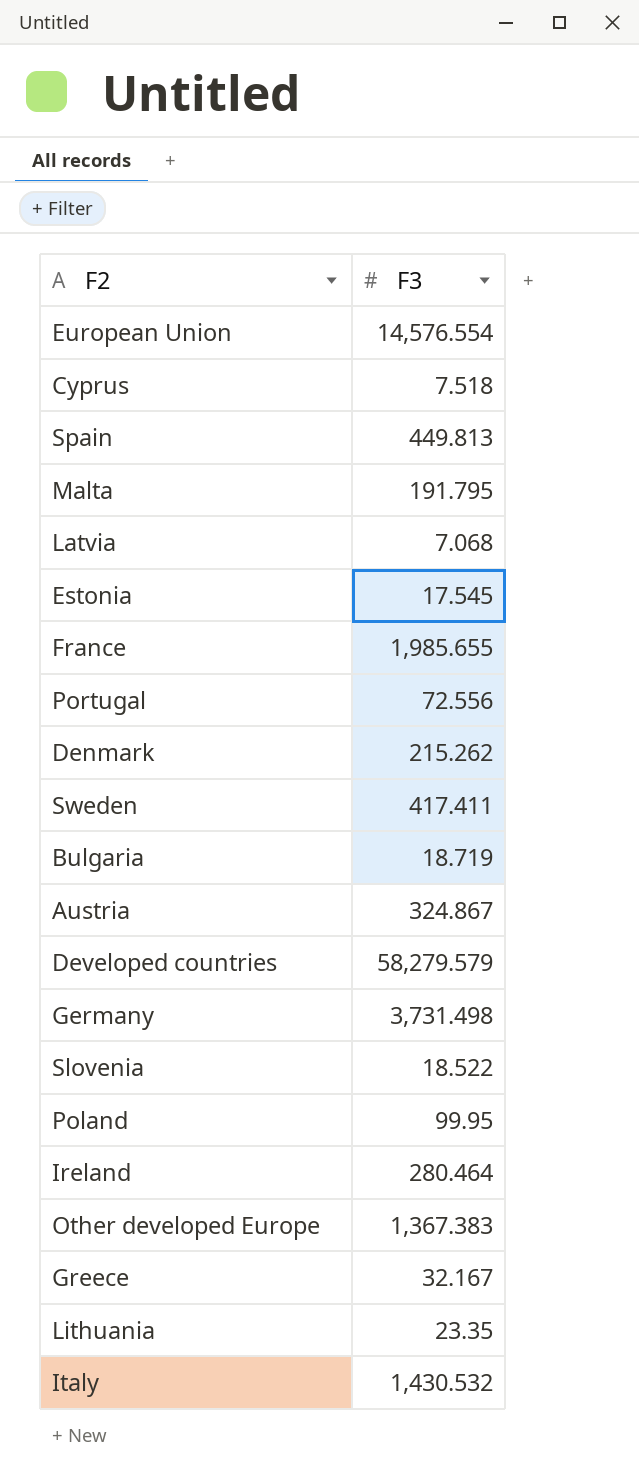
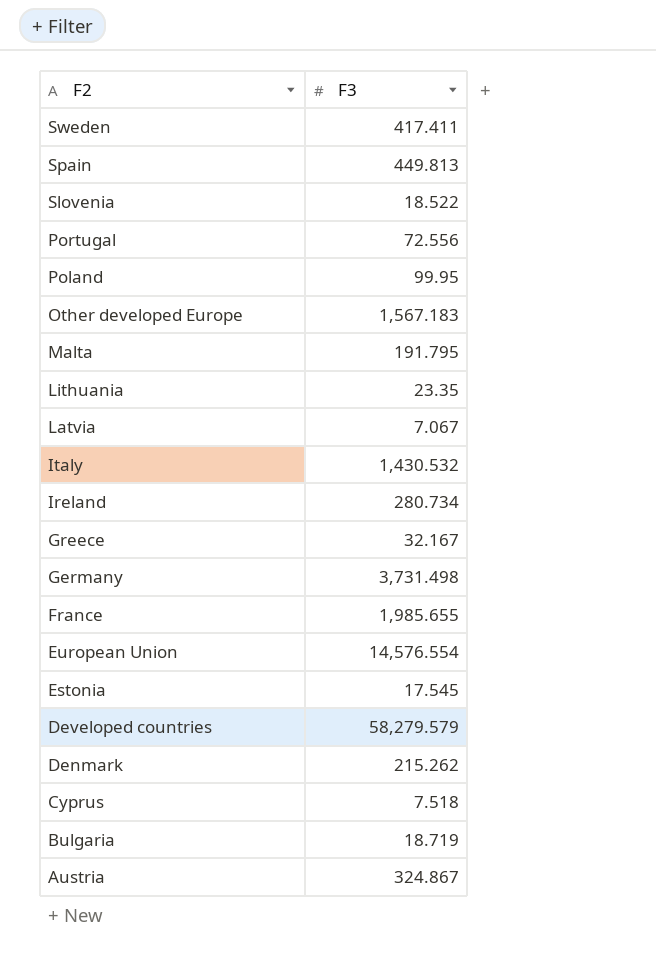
row order: none -> F2 descending
Other developed Europe | F3: 1,367.383 -> 1,567.183
Latvia | F3: 7.068 -> 7.067
Ireland | F3: 280.464 -> 280.734

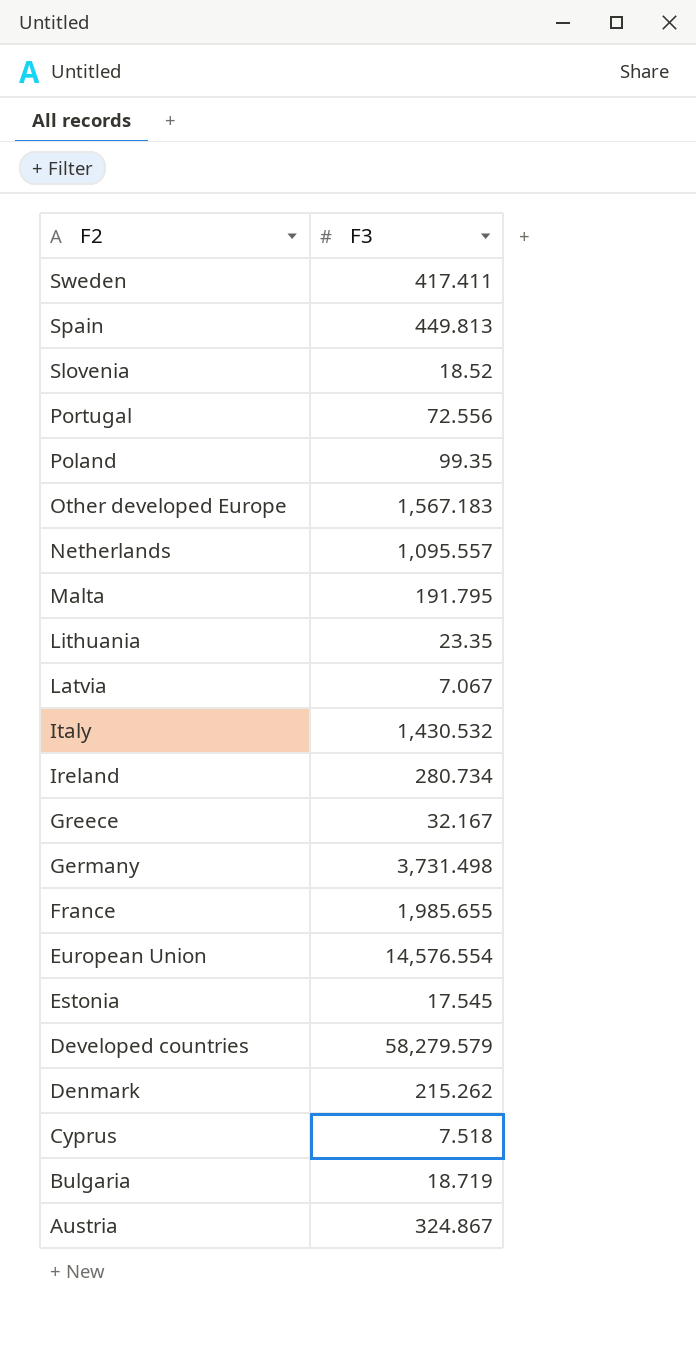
Slovenia | F3: 18.522 -> 18.52
Poland | F3: 99.95 -> 99.35
row Netherlands: none -> 1,095.557

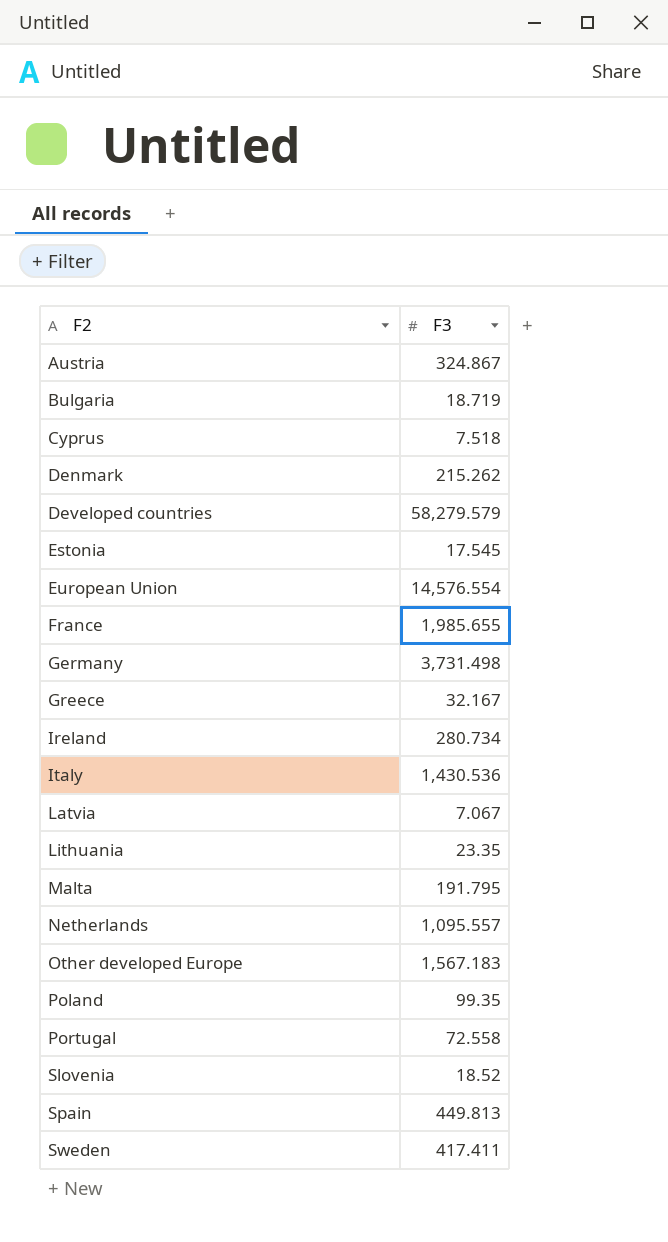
row order: F2 descending -> F2 ascending
Italy | F3: 1,430.532 -> 1,430.536
Portugal | F3: 72.556 -> 72.558

